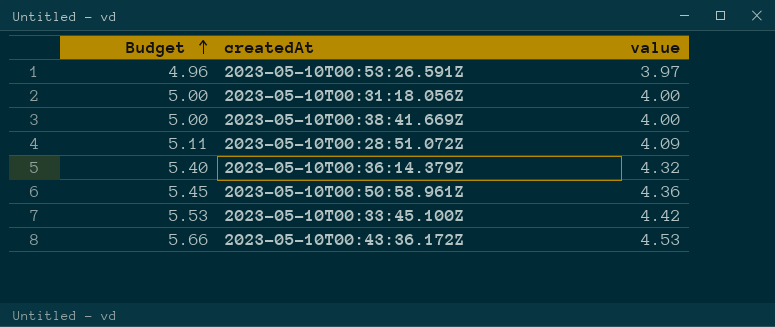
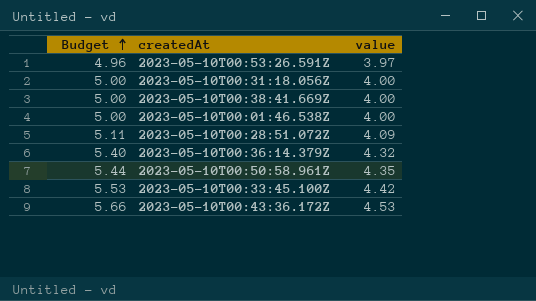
row 2023-05-10T00:01:46.538Z: none -> 5.00 | 4.00
2023-05-10T00:50:58.961Z | Budget: 5.45 -> 5.44
2023-05-10T00:50:58.961Z | value: 4.36 -> 4.35

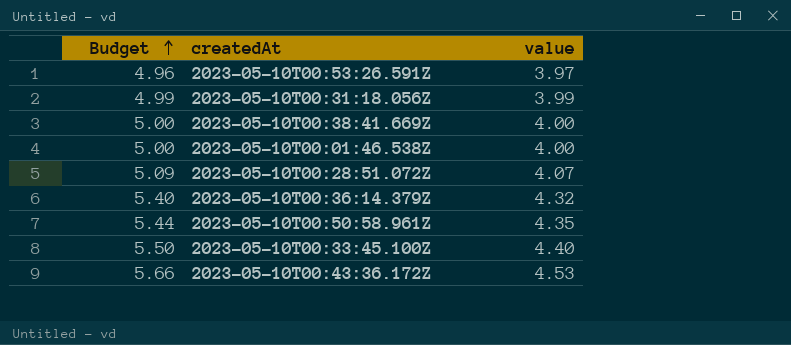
2023-05-10T00:31:18.056Z | Budget: 5.00 -> 4.99
2023-05-10T00:31:18.056Z | value: 4.00 -> 3.99
2023-05-10T00:28:51.072Z | Budget: 5.11 -> 5.09
2023-05-10T00:28:51.072Z | value: 4.09 -> 4.07
2023-05-10T00:33:45.100Z | Budget: 5.53 -> 5.50
2023-05-10T00:33:45.100Z | value: 4.42 -> 4.40

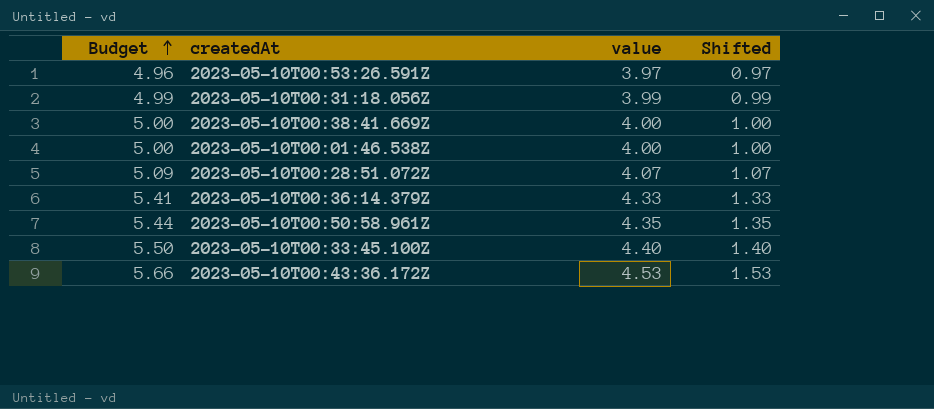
column Shifted | formula: none -> [value] - 3
2023-05-10T00:36:14.379Z | Budget: 5.40 -> 5.41
2023-05-10T00:36:14.379Z | value: 4.32 -> 4.33

